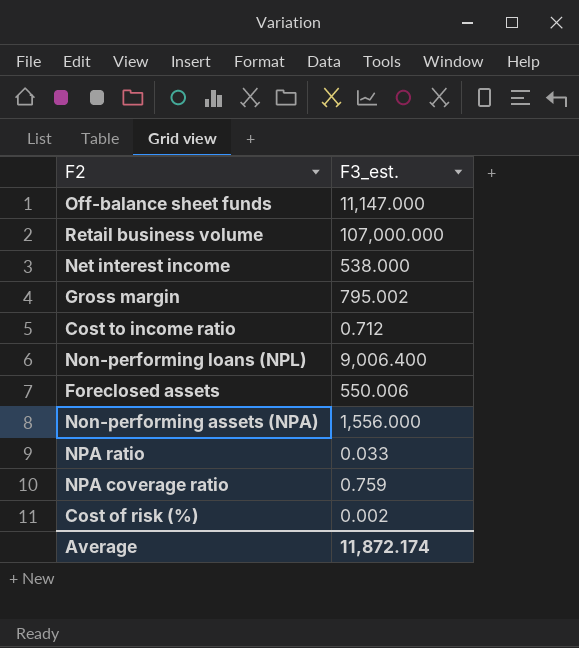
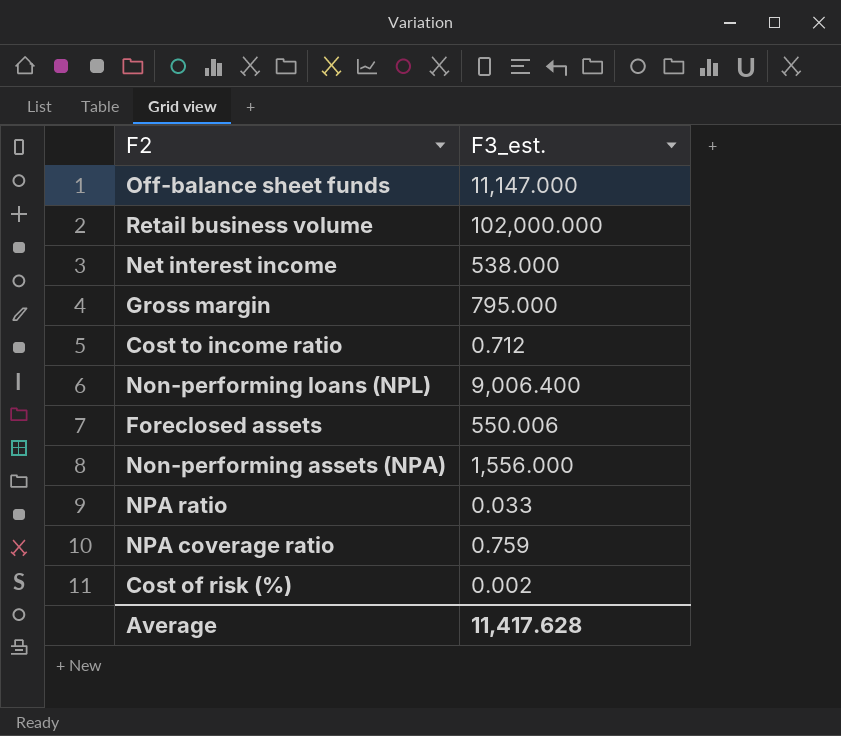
Retail business volume | F3_est.: 107,000.000 -> 102,000.000
Gross margin | F3_est.: 795.002 -> 795.000
Average | F3_est.: 11,872.174 -> 11,417.628

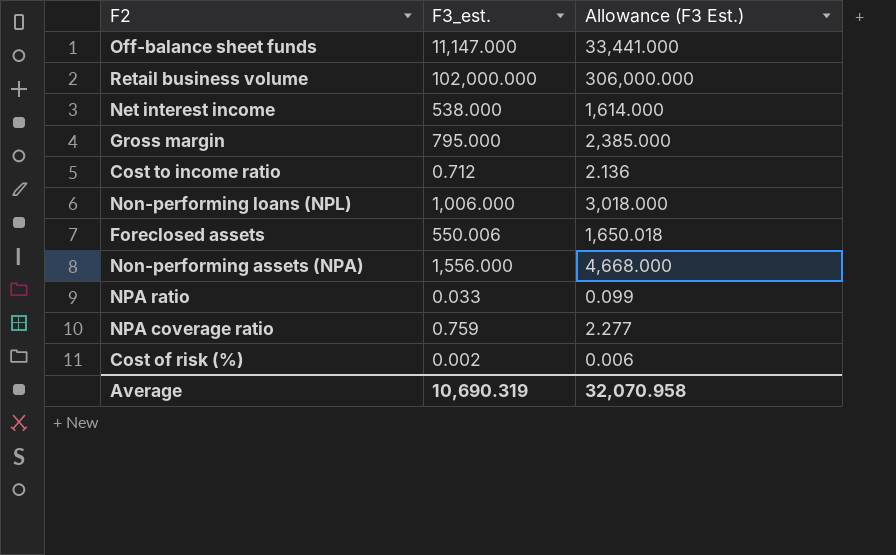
column Allowance (F3 Est.) | formula: none -> [F3_est.] * 3
Non-performing loans (NPL) | F3_est.: 9,006.400 -> 1,006.000
Average | F3_est.: 11,417.628 -> 10,690.319

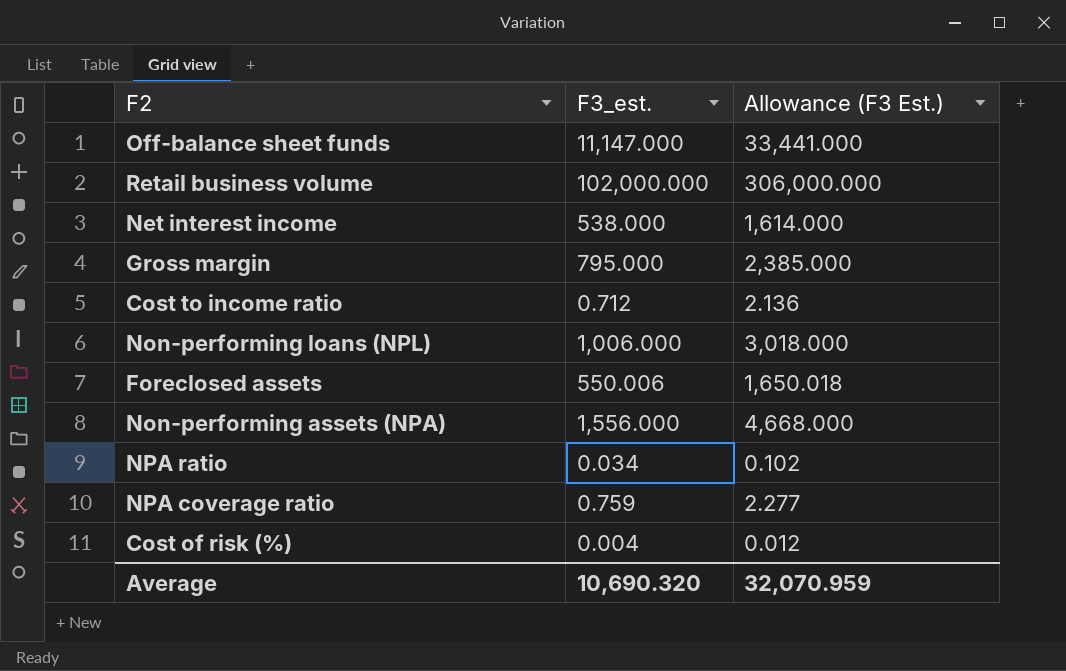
NPA ratio | F3_est.: 0.033 -> 0.034
NPA ratio | Allowance (F3 Est.): 0.099 -> 0.102
Cost of risk (%) | F3_est.: 0.002 -> 0.004
Cost of risk (%) | Allowance (F3 Est.): 0.006 -> 0.012
Average | F3_est.: 10,690.319 -> 10,690.320
Average | Allowance (F3 Est.): 32,070.958 -> 32,070.959

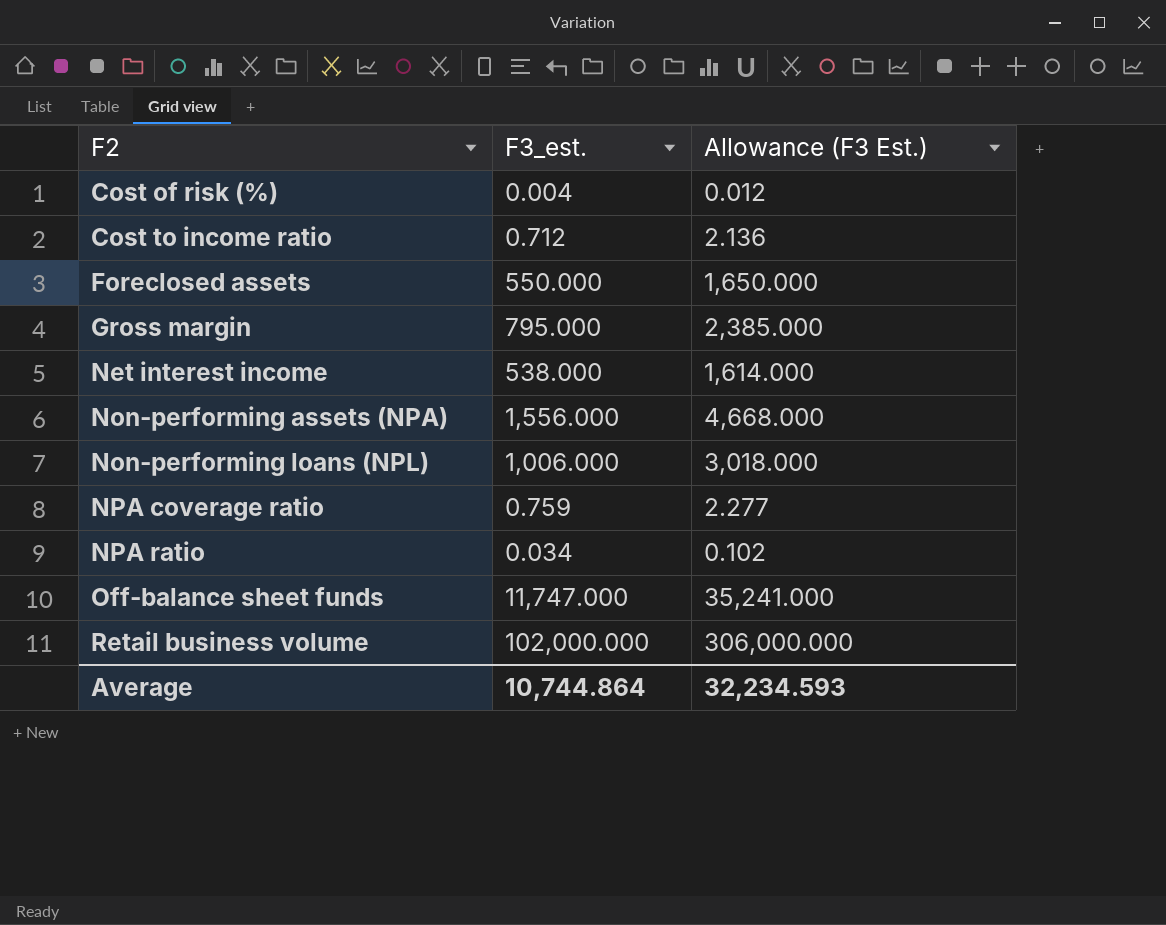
row order: none -> F2 ascending
Foreclosed assets | F3_est.: 550.006 -> 550.000
Foreclosed assets | Allowance (F3 Est.): 1,650.018 -> 1,650.000
Off-balance sheet funds | F3_est.: 11,147.000 -> 11,747.000
Off-balance sheet funds | Allowance (F3 Est.): 33,441.000 -> 35,241.000
Average | F3_est.: 10,690.320 -> 10,744.864
Average | Allowance (F3 Est.): 32,070.959 -> 32,234.593

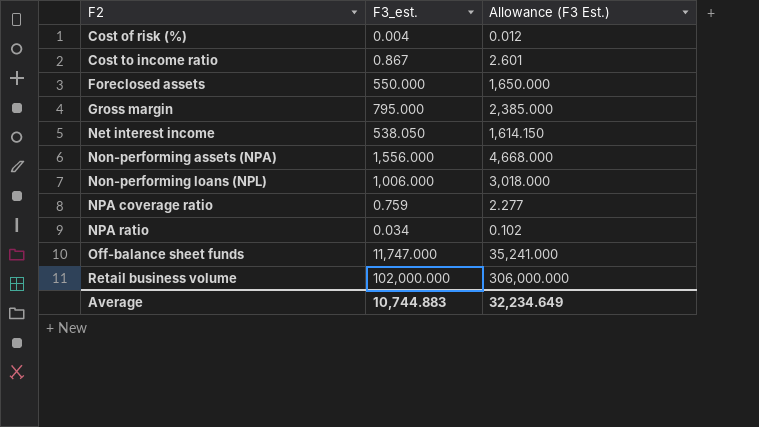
Cost to income ratio | F3_est.: 0.712 -> 0.867
Cost to income ratio | Allowance (F3 Est.): 2.136 -> 2.601
Net interest income | F3_est.: 538.000 -> 538.050
Net interest income | Allowance (F3 Est.): 1,614.000 -> 1,614.150
Average | F3_est.: 10,744.864 -> 10,744.883
Average | Allowance (F3 Est.): 32,234.593 -> 32,234.649

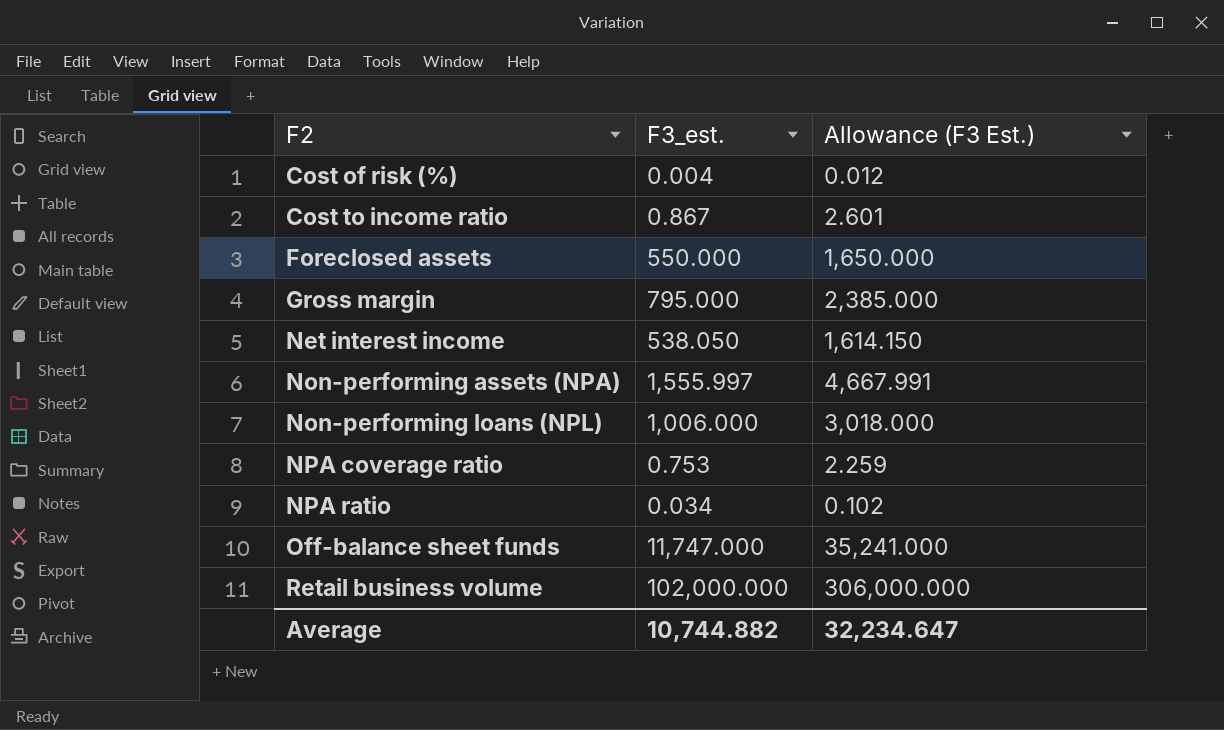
Non-performing assets (NPA) | F3_est.: 1,556.000 -> 1,555.997
Non-performing assets (NPA) | Allowance (F3 Est.): 4,668.000 -> 4,667.991
NPA coverage ratio | F3_est.: 0.759 -> 0.753
NPA coverage ratio | Allowance (F3 Est.): 2.277 -> 2.259
Average | F3_est.: 10,744.883 -> 10,744.882
Average | Allowance (F3 Est.): 32,234.649 -> 32,234.647

